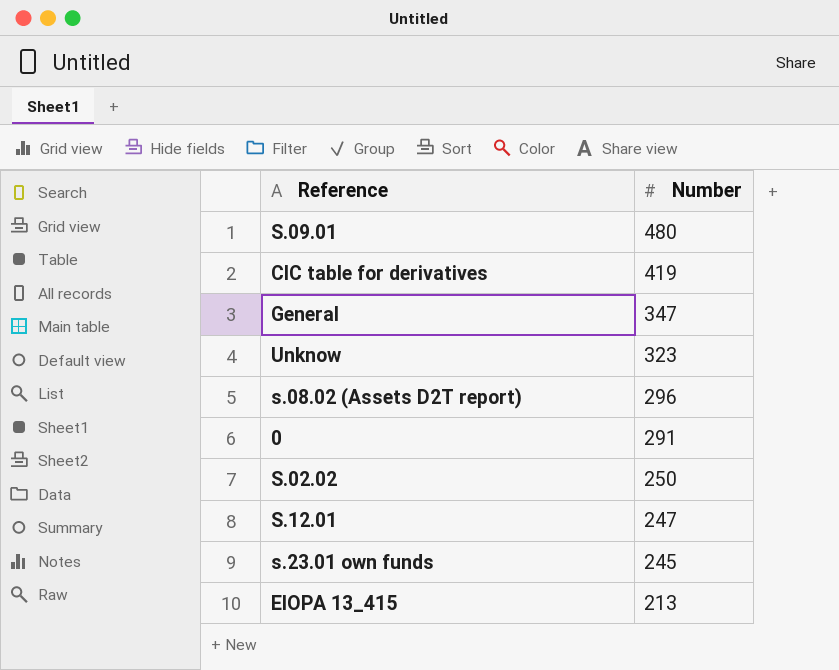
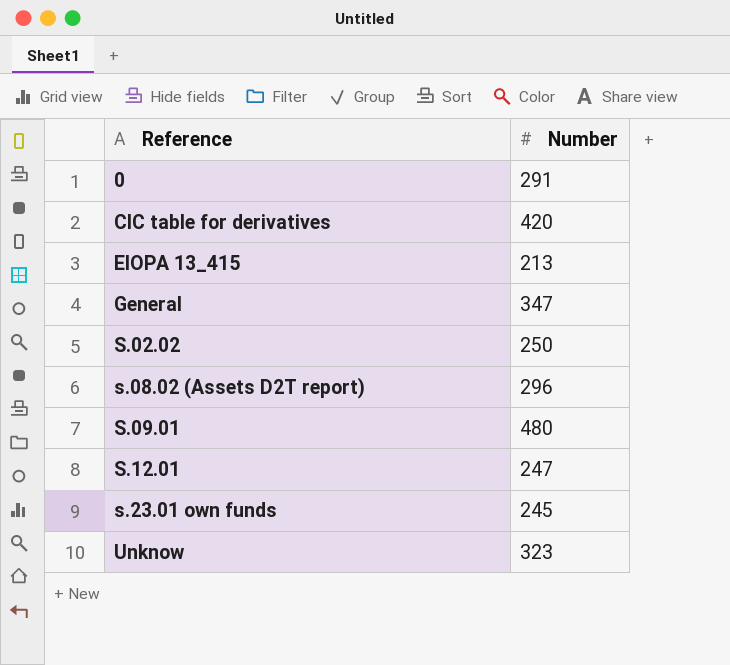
row order: Number descending -> Reference ascending
CIC table for derivatives | Number: 419 -> 420

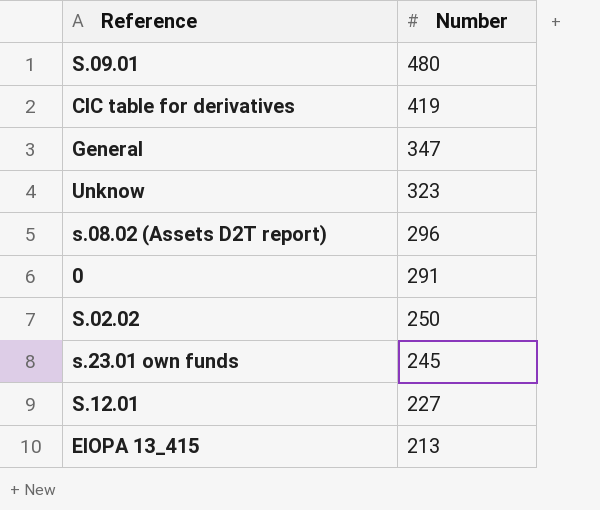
row order: Reference ascending -> Number descending
CIC table for derivatives | Number: 420 -> 419
S.12.01 | Number: 247 -> 227

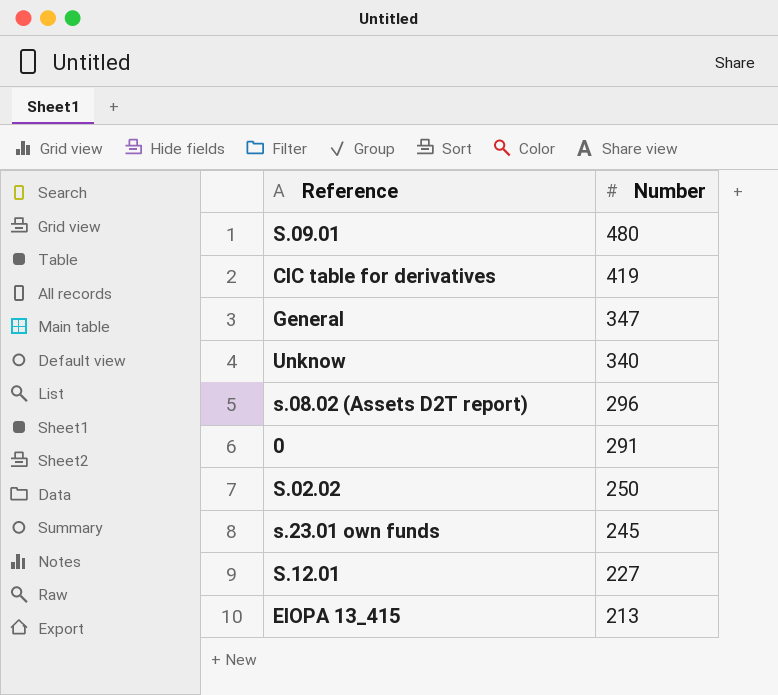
Unknow | Number: 323 -> 340

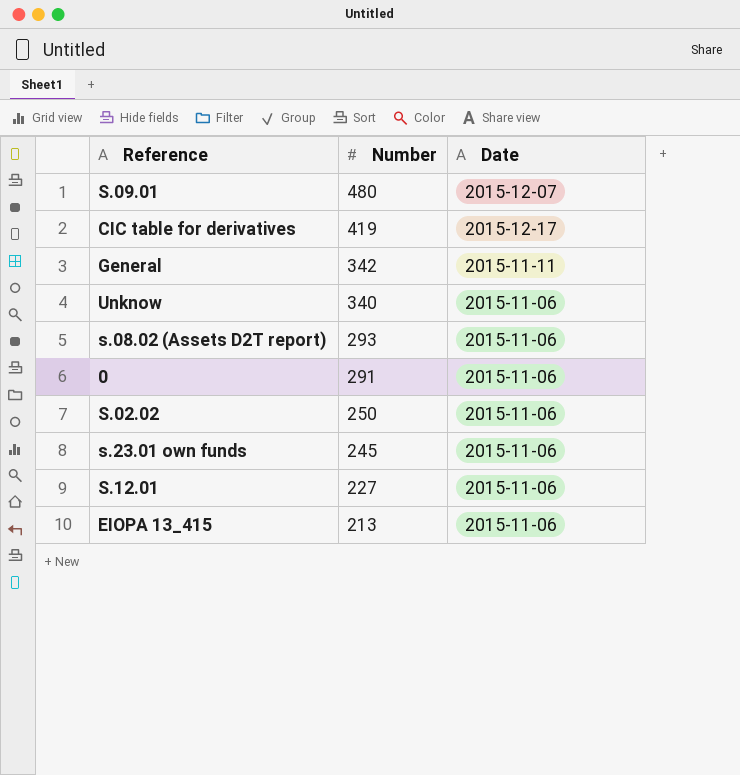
column Date | position: none -> 3
General | Number: 347 -> 342
s.08.02 (Assets D2T report) | Number: 296 -> 293

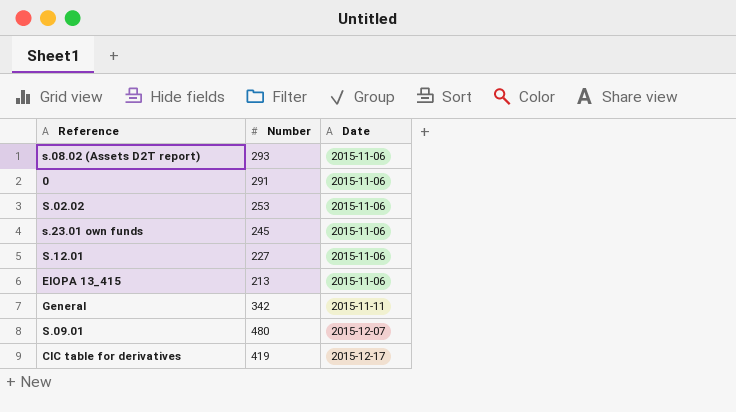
row order: Number descending -> Date ascending
row Unknow: 340 | 2015-11-06 -> none
S.02.02 | Number: 250 -> 253

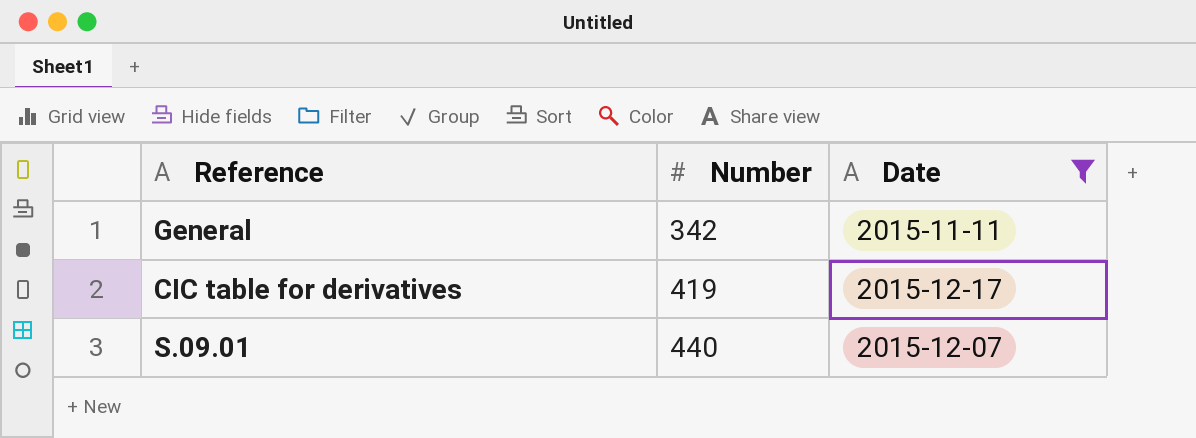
filter: none -> Date != 2015-11-06
row order: Date ascending -> Number ascending
S.09.01 | Number: 480 -> 440

